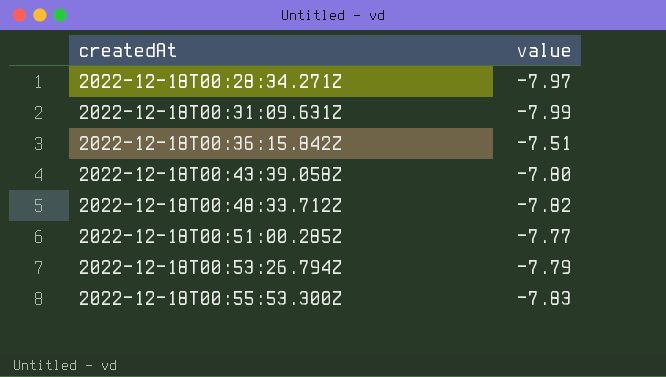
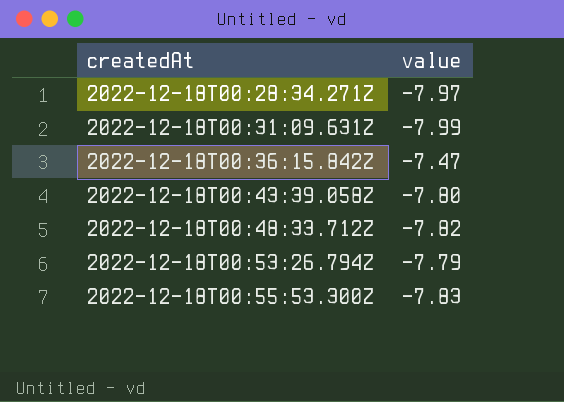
row 2022-12-18T00:51:00.285Z: -7.77 -> none
2022-12-18T00:36:15.842Z | value: -7.51 -> -7.47

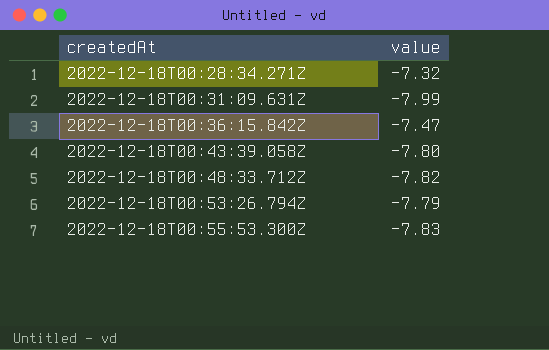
2022-12-18T00:28:34.271Z | value: -7.97 -> -7.32

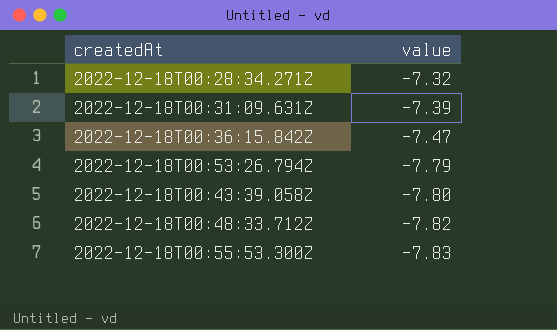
row order: createdAt ascending -> value descending
2022-12-18T00:31:09.631Z | value: -7.99 -> -7.39

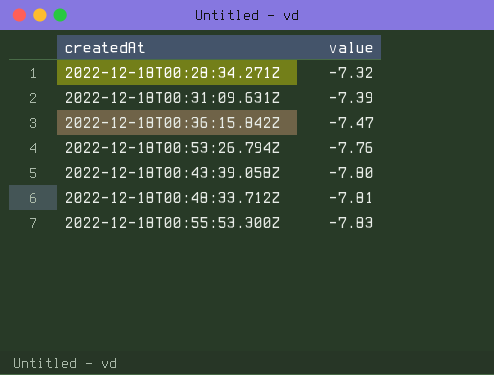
2022-12-18T00:53:26.794Z | value: -7.79 -> -7.76
2022-12-18T00:48:33.712Z | value: -7.82 -> -7.81

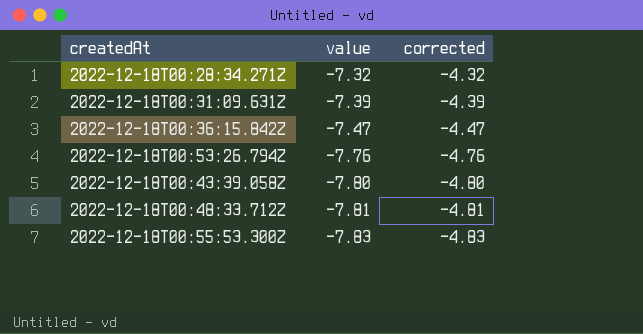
column corrected | formula: none -> [value] + 3

